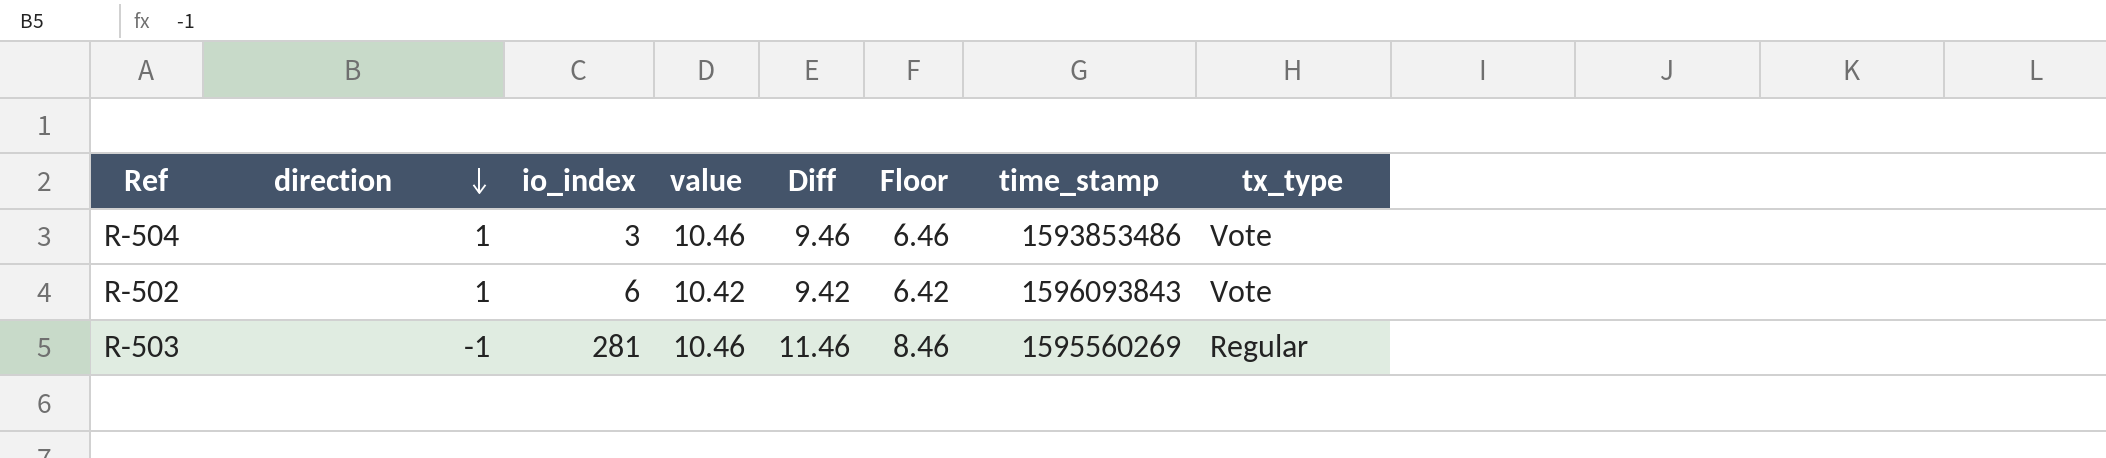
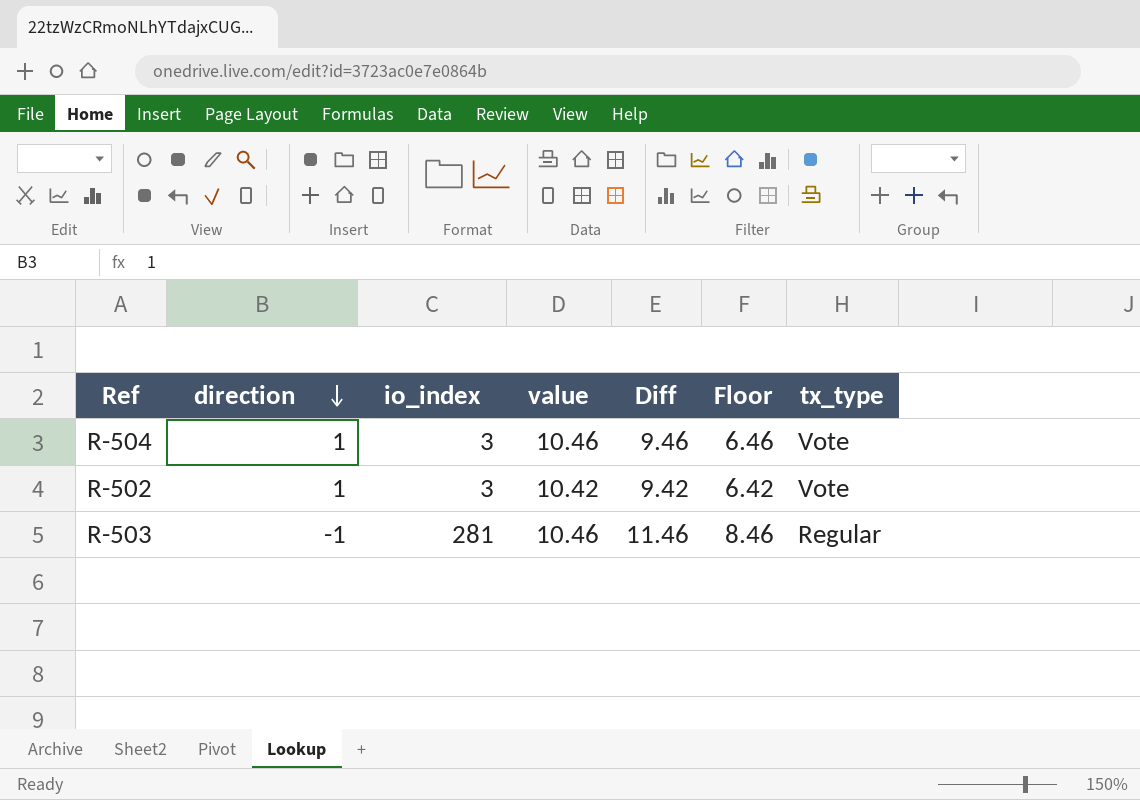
column time_stamp | position: 7 -> none
R-502 | io_index: 6 -> 3

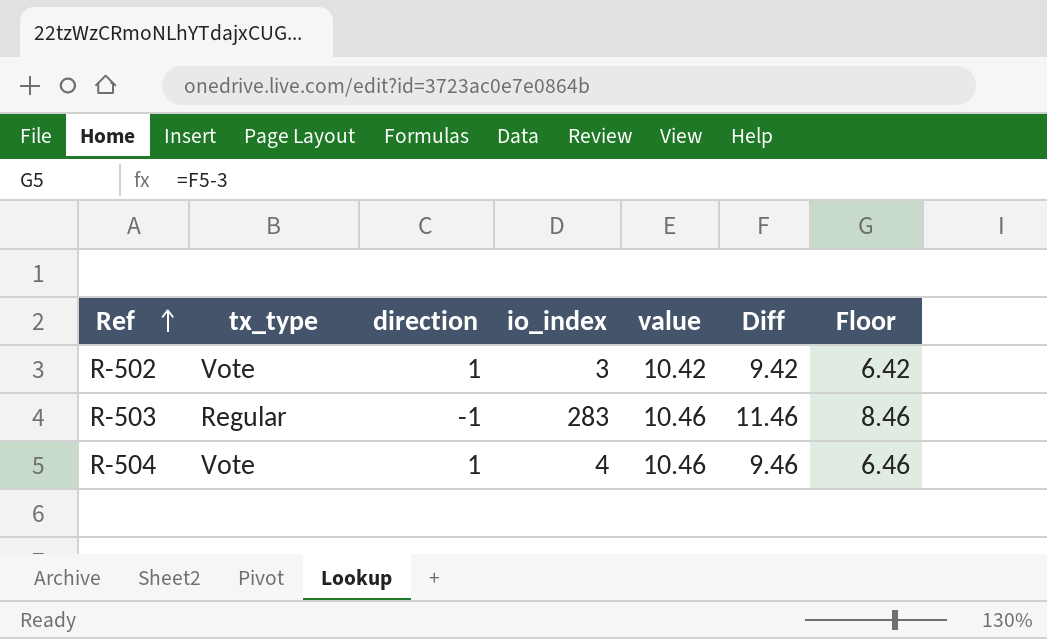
row order: direction descending -> Ref ascending
column tx_type | position: 7 -> 2
R-503 | io_index: 281 -> 283
R-504 | io_index: 3 -> 4

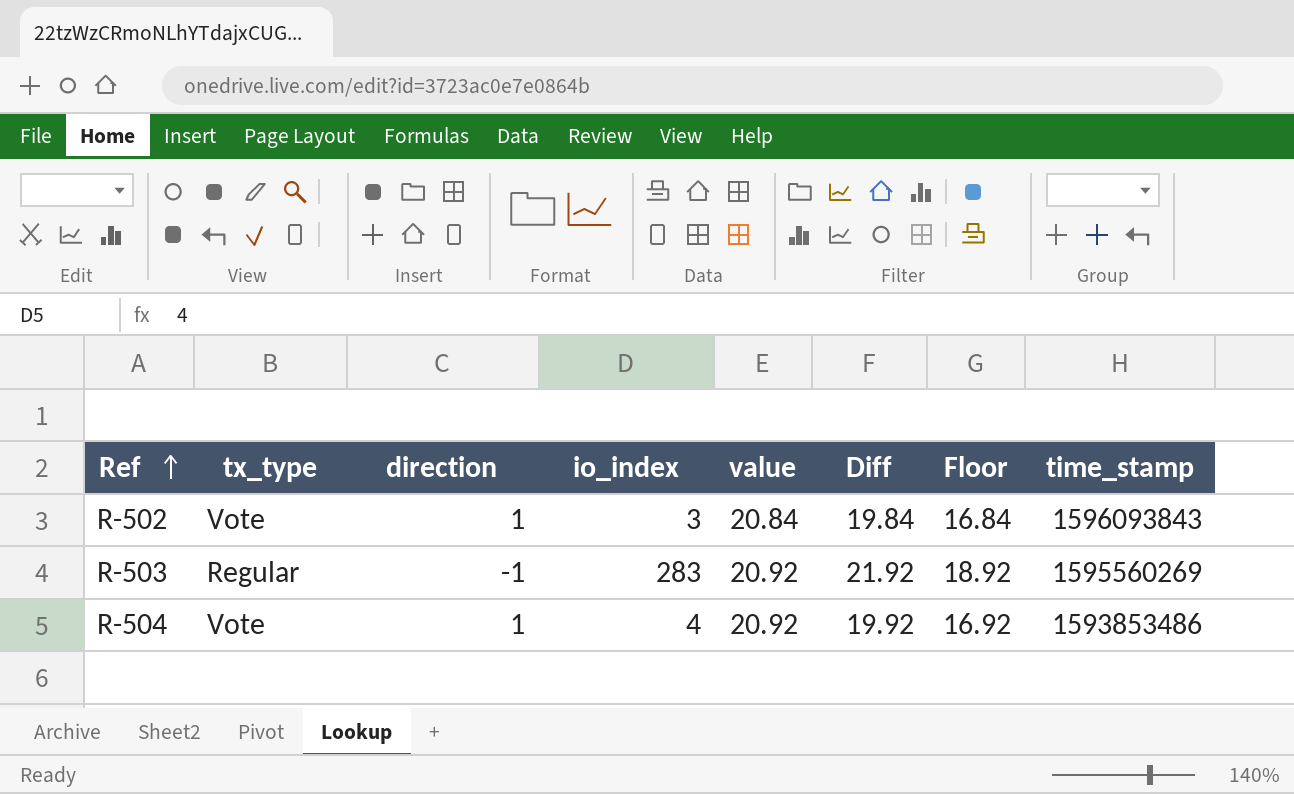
column time_stamp | position: none -> 8
R-502 | value: 10.42 -> 20.84
R-502 | Diff: 9.42 -> 19.84
R-502 | Floor: 6.42 -> 16.84
R-503 | value: 10.46 -> 20.92
R-503 | Diff: 11.46 -> 21.92
R-503 | Floor: 8.46 -> 18.92
R-504 | value: 10.46 -> 20.92
R-504 | Diff: 9.46 -> 19.92
R-504 | Floor: 6.46 -> 16.92

